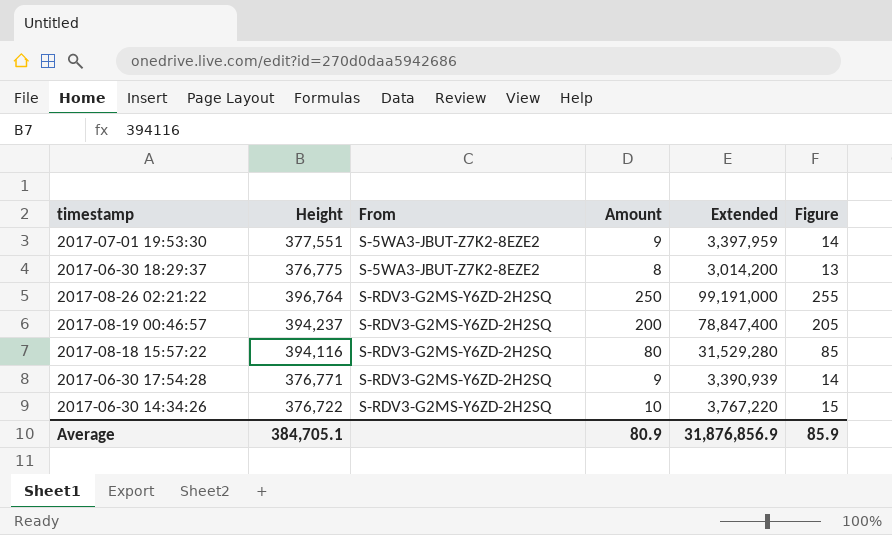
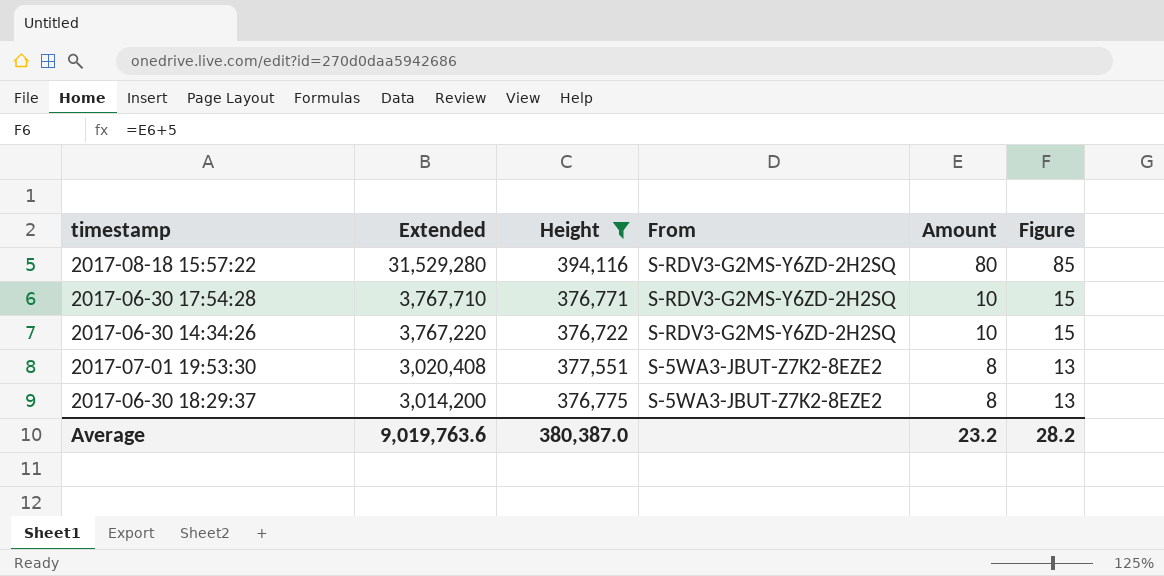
filter: none -> Height <= 394,116
row order: From ascending -> Extended descending
column Extended | position: 5 -> 2
2017-06-30 17:54:28 | Extended: 3,390,939 -> 3,767,710
2017-06-30 17:54:28 | Amount: 9 -> 10
2017-06-30 17:54:28 | Figure: 14 -> 15
2017-07-01 19:53:30 | Extended: 3,397,959 -> 3,020,408
2017-07-01 19:53:30 | Amount: 9 -> 8
2017-07-01 19:53:30 | Figure: 14 -> 13
Average | Extended: 31,876,856.9 -> 9,019,763.6
Average | Height: 384,705.1 -> 380,387.0
Average | Amount: 80.9 -> 23.2
Average | Figure: 85.9 -> 28.2

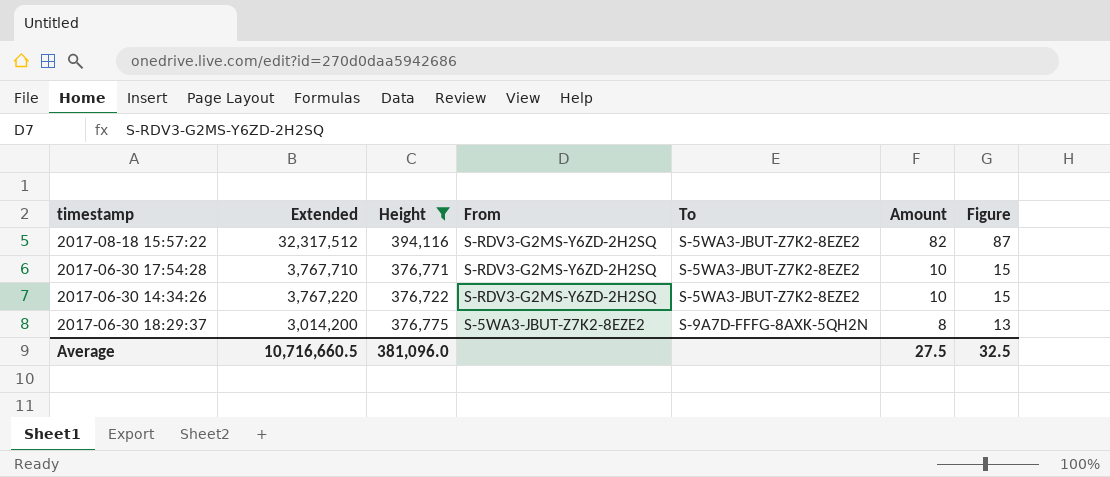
column To | position: none -> 5
row 2017-07-01 19:53:30: 3,020,408 | 377,551 | S-5WA3-JBUT-Z7K2-8EZE2 | 8 | 13 -> none
2017-08-18 15:57:22 | Extended: 31,529,280 -> 32,317,512
2017-08-18 15:57:22 | Amount: 80 -> 82
2017-08-18 15:57:22 | Figure: 85 -> 87
Average | Extended: 9,019,763.6 -> 10,716,660.5
Average | Height: 380,387.0 -> 381,096.0
Average | Amount: 23.2 -> 27.5
Average | Figure: 28.2 -> 32.5

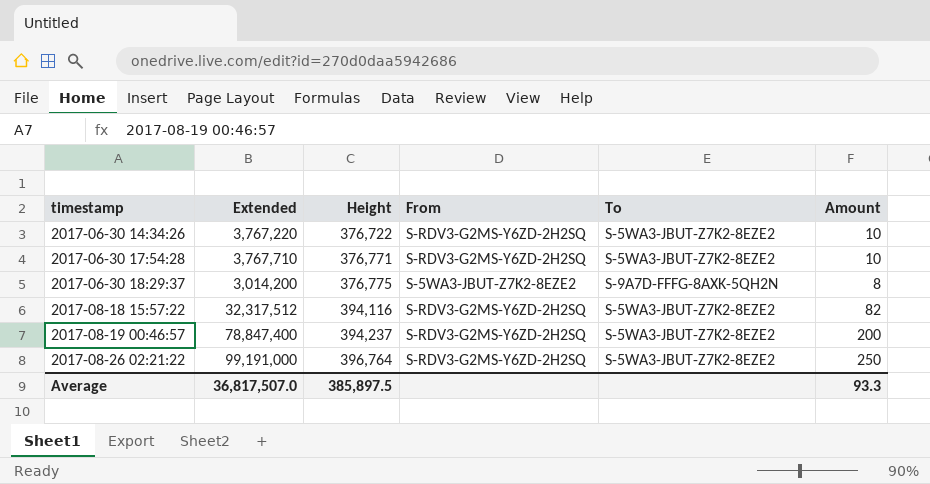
filter: Height <= 394,116 -> none
row order: Extended descending -> timestamp ascending
column Figure | formula: [Amount] + 5 -> none
Average | Extended: 10,716,660.5 -> 36,817,507.0
Average | Height: 381,096.0 -> 385,897.5
Average | Amount: 27.5 -> 93.3

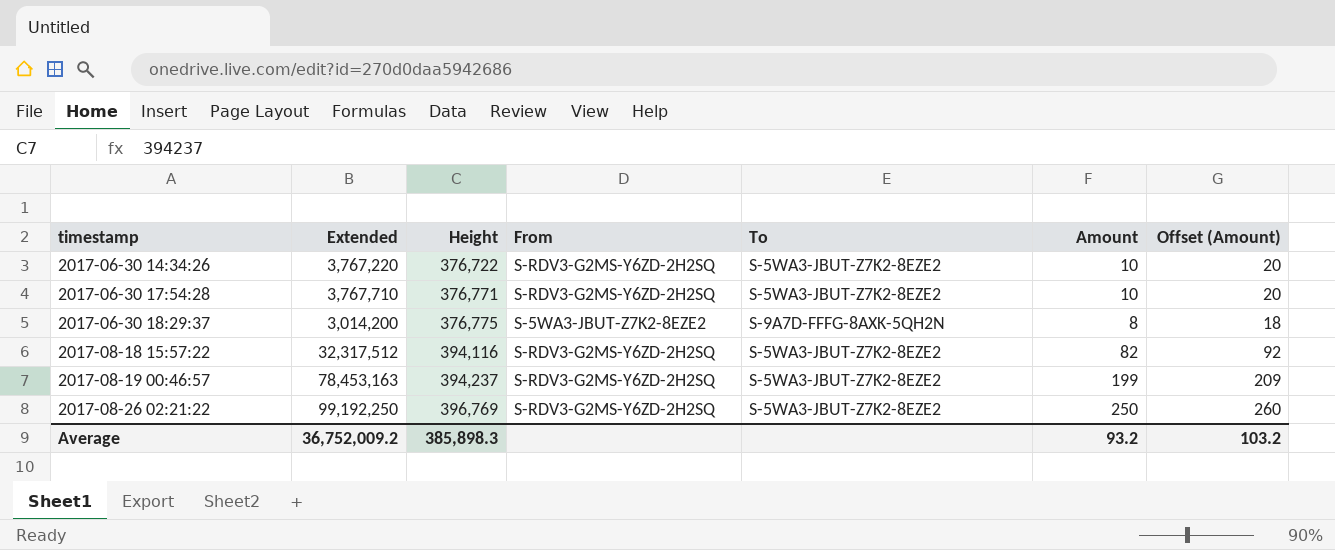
column Offset (Amount) | formula: none -> [Amount] + 10
2017-08-19 00:46:57 | Extended: 78,847,400 -> 78,453,163
2017-08-19 00:46:57 | Amount: 200 -> 199
2017-08-26 02:21:22 | Extended: 99,191,000 -> 99,192,250
2017-08-26 02:21:22 | Height: 396,764 -> 396,769
Average | Extended: 36,817,507.0 -> 36,752,009.2
Average | Height: 385,897.5 -> 385,898.3
Average | Amount: 93.3 -> 93.2

